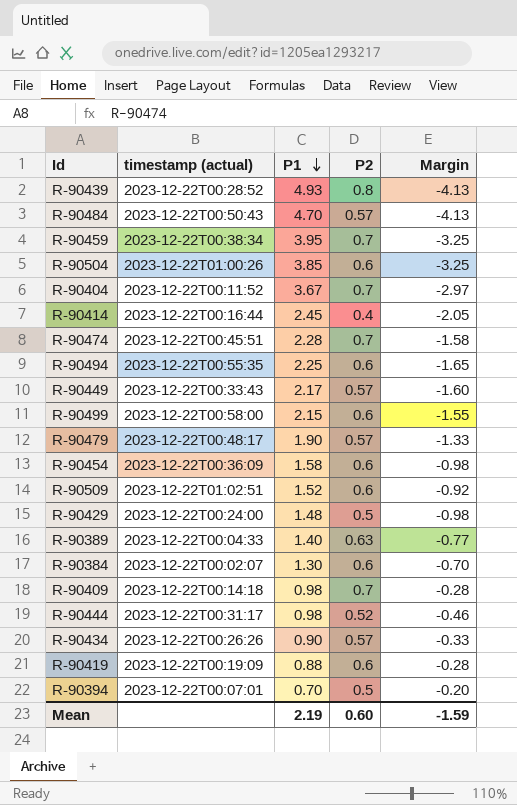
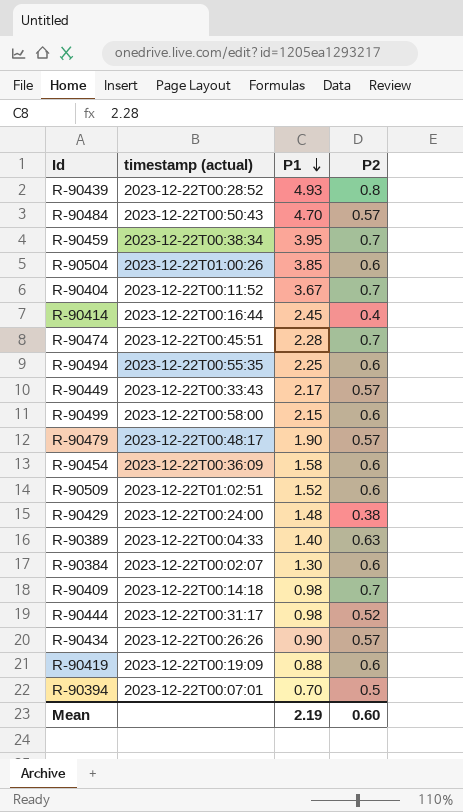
column Margin | formula: [P2] - [P1] -> none
R-90429 | P2: 0.5 -> 0.38

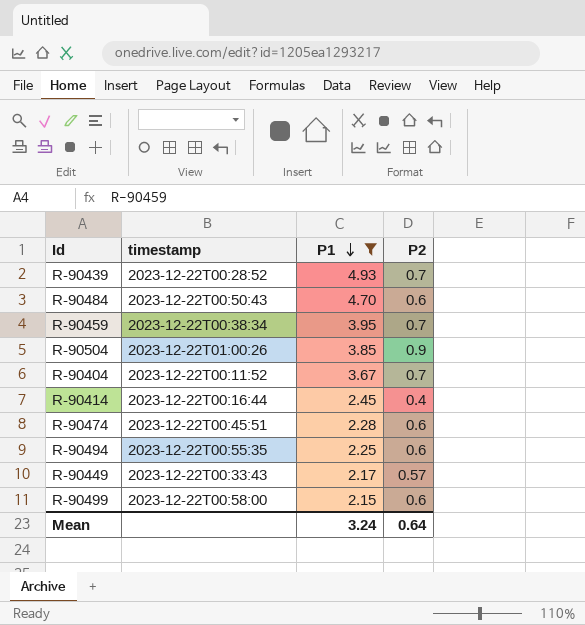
filter: none -> P1 >= 2.15
column name: timestamp (actual) -> timestamp
R-90439 | P2: 0.8 -> 0.7
R-90484 | P2: 0.57 -> 0.6
R-90504 | P2: 0.6 -> 0.9
R-90474 | P2: 0.7 -> 0.6
Mean | P1: 2.19 -> 3.24
Mean | P2: 0.60 -> 0.64

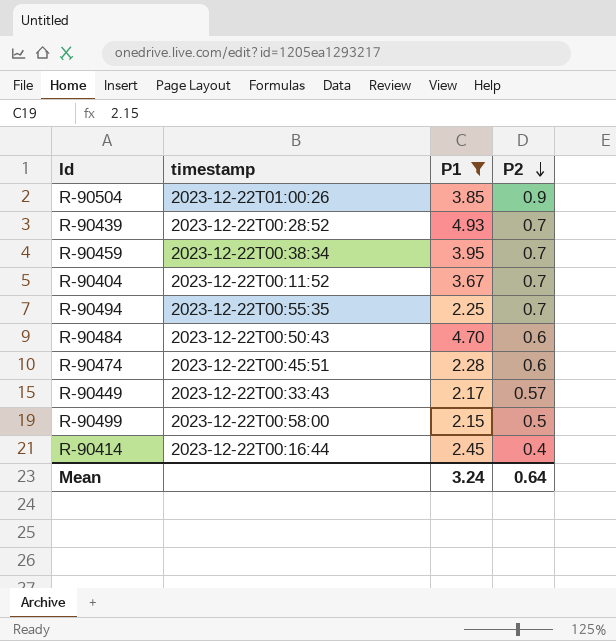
row order: P1 descending -> P2 descending
R-90494 | P2: 0.6 -> 0.7
R-90499 | P2: 0.6 -> 0.5

